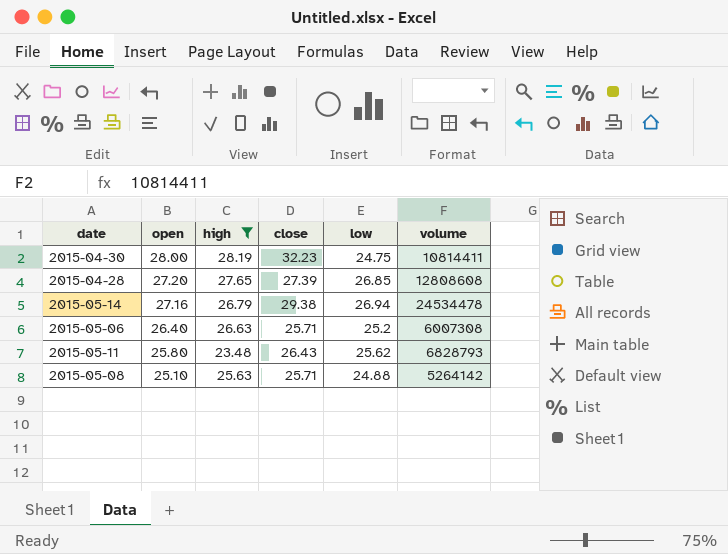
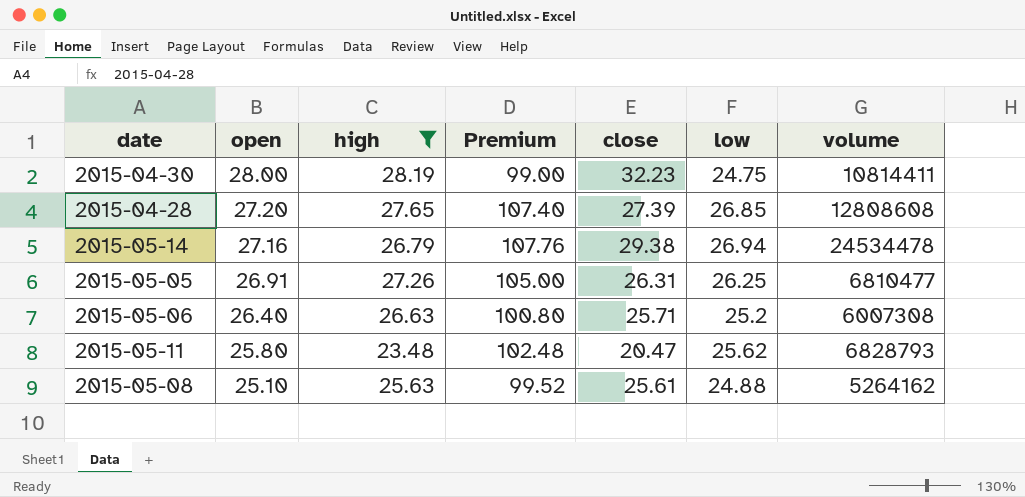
column Premium | formula: none -> [low] * 4
row 2015-05-05: none -> 26.91 | 27.26 | 105.00 | 26.31 | 26.25 | 6810477
2015-05-11 | close: 26.43 -> 20.47
2015-05-08 | close: 25.71 -> 25.61
2015-05-08 | volume: 5264142 -> 5264162

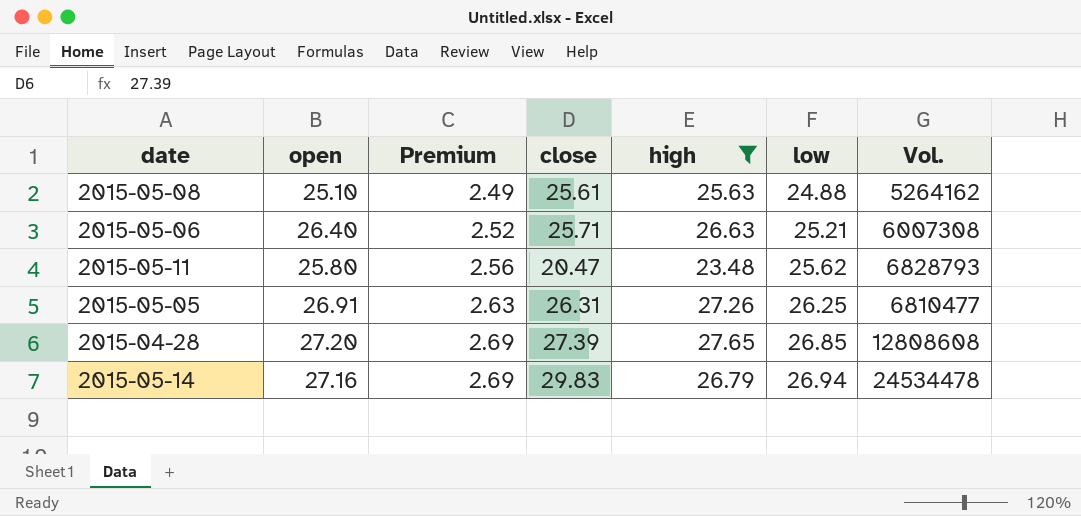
row order: open descending -> Premium ascending
column Premium | formula: [low] * 4 -> [low] * 0.1
column high | position: 3 -> 5
column name: volume -> Vol.
row 2015-04-30: 28.00 | 28.19 | 99.00 | 32.23 | 24.75 | 10814411 -> none
2015-05-06 | low: 25.2 -> 25.21
2015-05-14 | close: 29.38 -> 29.83

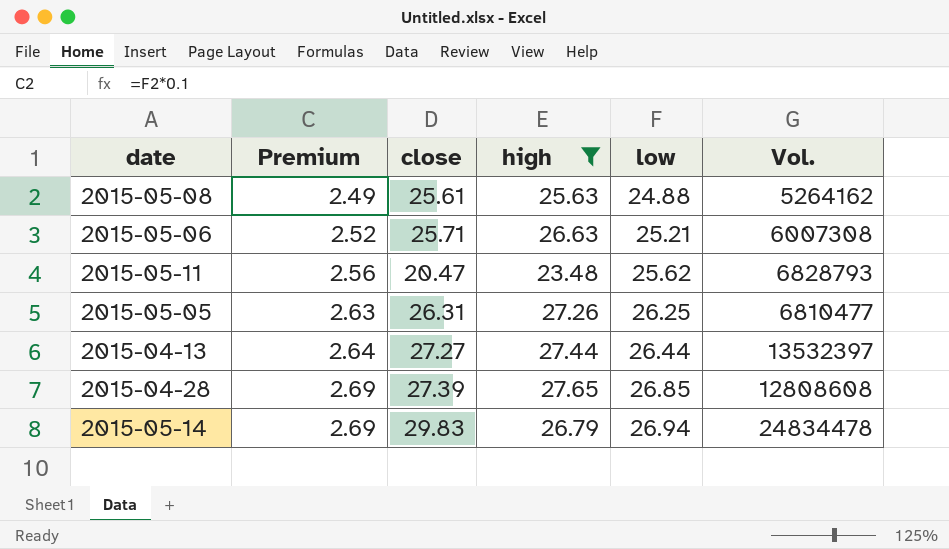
column open | position: 2 -> none
row 2015-04-13: none -> 2.64 | 27.27 | 27.44 | 26.44 | 13532397
2015-05-14 | Vol.: 24534478 -> 24834478

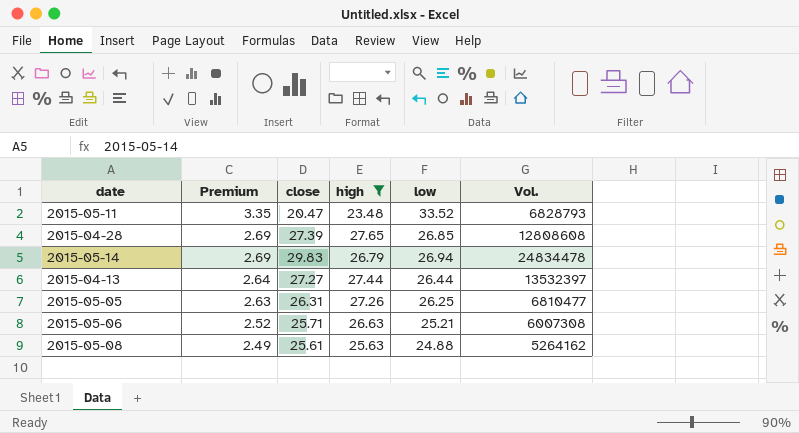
row order: Premium ascending -> Premium descending
2015-05-11 | Premium: 2.56 -> 3.35
2015-05-11 | low: 25.62 -> 33.52

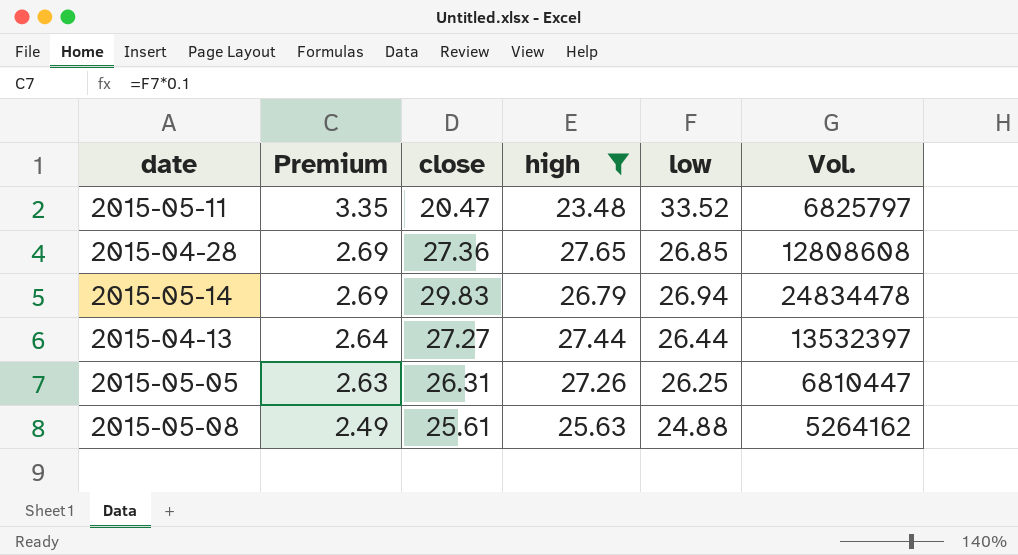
row 2015-05-06: 2.52 | 25.71 | 26.63 | 25.21 | 6007308 -> none
2015-05-11 | Vol.: 6828793 -> 6825797
2015-04-28 | close: 27.39 -> 27.36
2015-05-05 | Vol.: 6810477 -> 6810447

